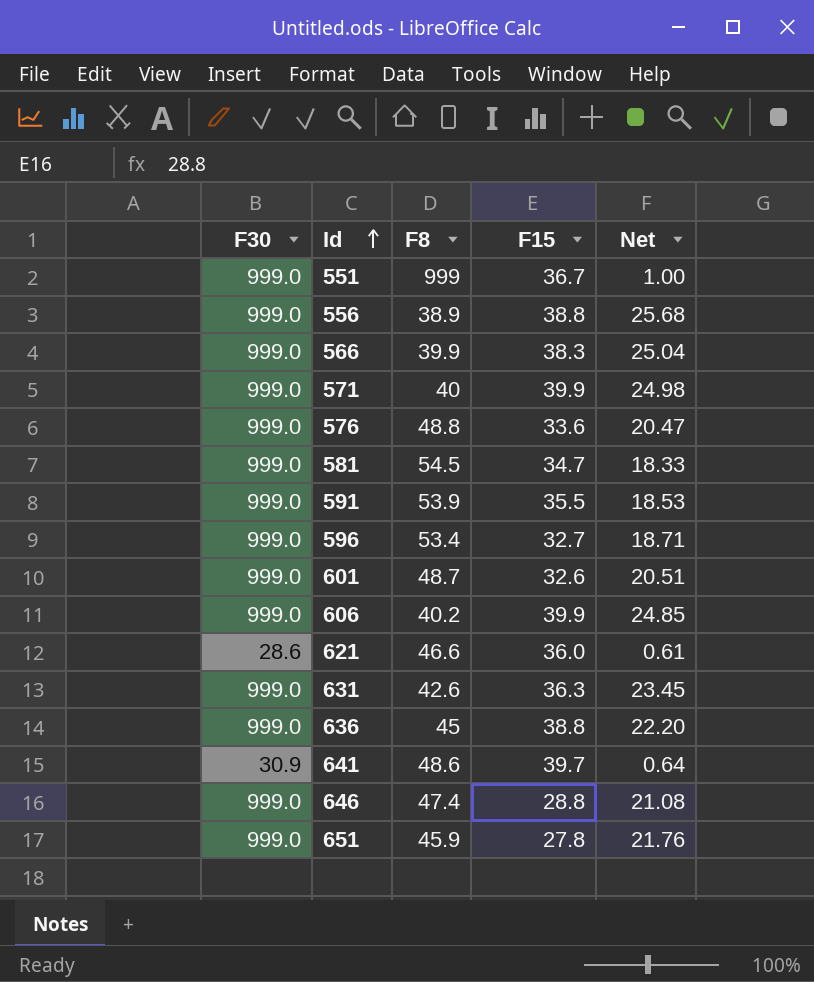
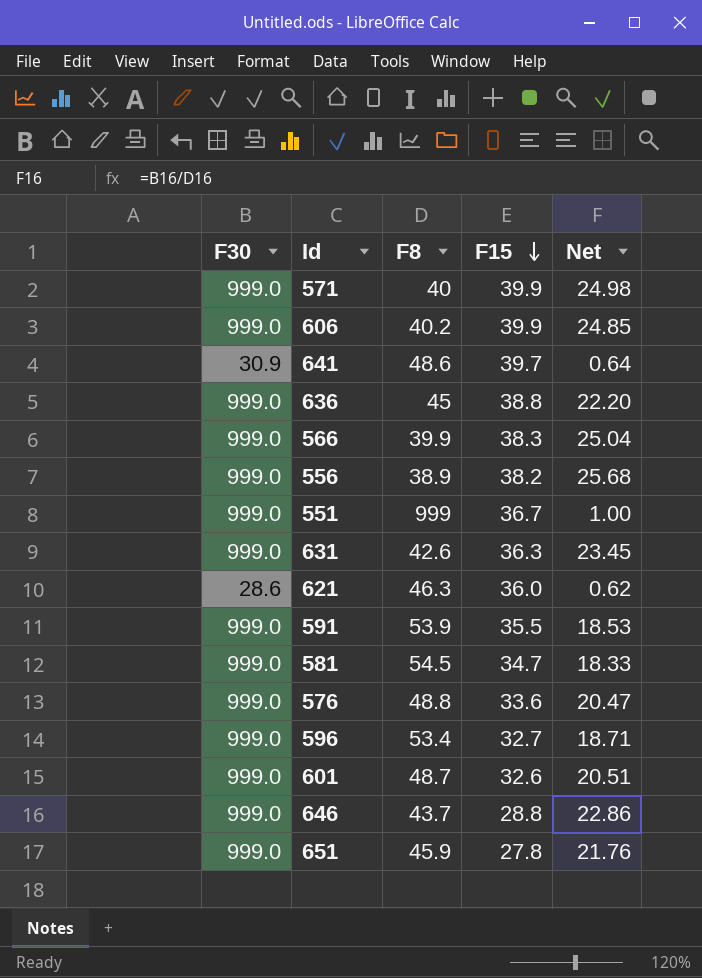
row order: Id ascending -> F15 descending
556 | F15: 38.8 -> 38.2
621 | F8: 46.6 -> 46.3
621 | Net: 0.61 -> 0.62
646 | F8: 47.4 -> 43.7
646 | Net: 21.08 -> 22.86

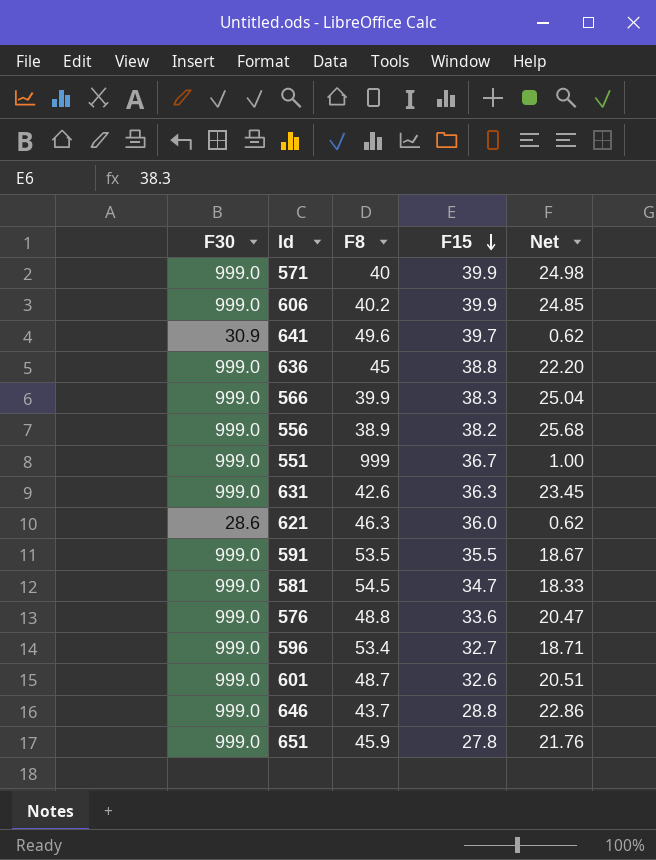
641 | F8: 48.6 -> 49.6
641 | Net: 0.64 -> 0.62
591 | F8: 53.9 -> 53.5
591 | Net: 18.53 -> 18.67

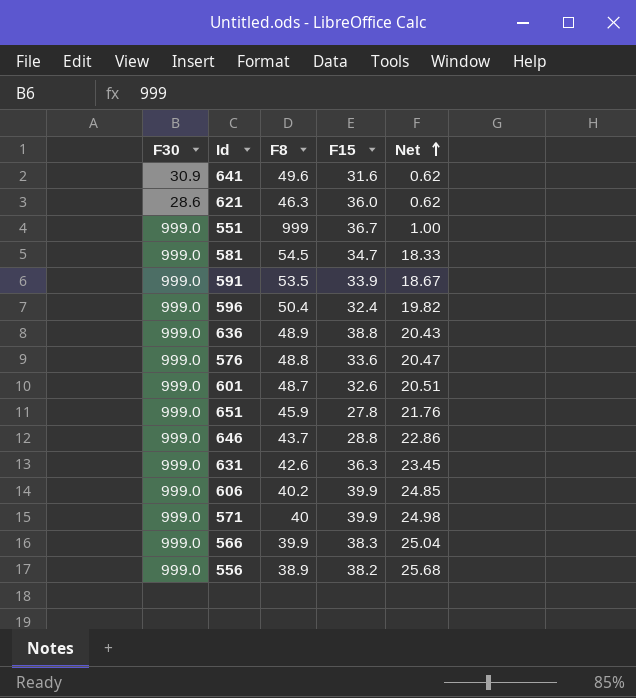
row order: F15 descending -> Net ascending
641 | F15: 39.7 -> 31.6
591 | F15: 35.5 -> 33.9
596 | F8: 53.4 -> 50.4
596 | F15: 32.7 -> 32.4
596 | Net: 18.71 -> 19.82
636 | F8: 45 -> 48.9
636 | Net: 22.20 -> 20.43

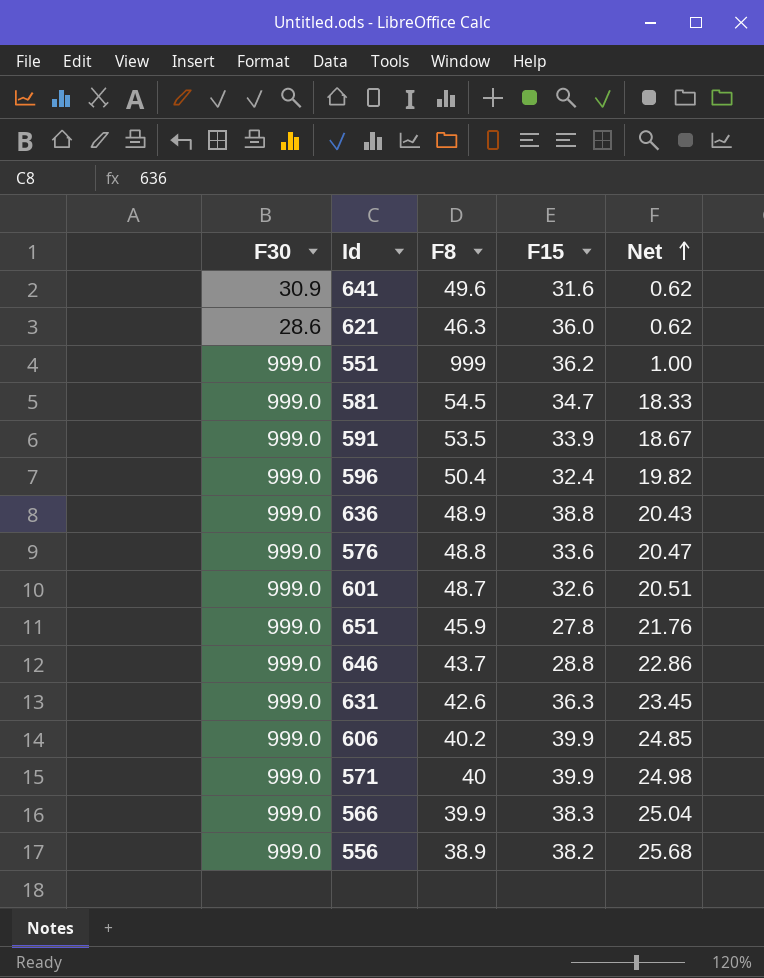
551 | F15: 36.7 -> 36.2

